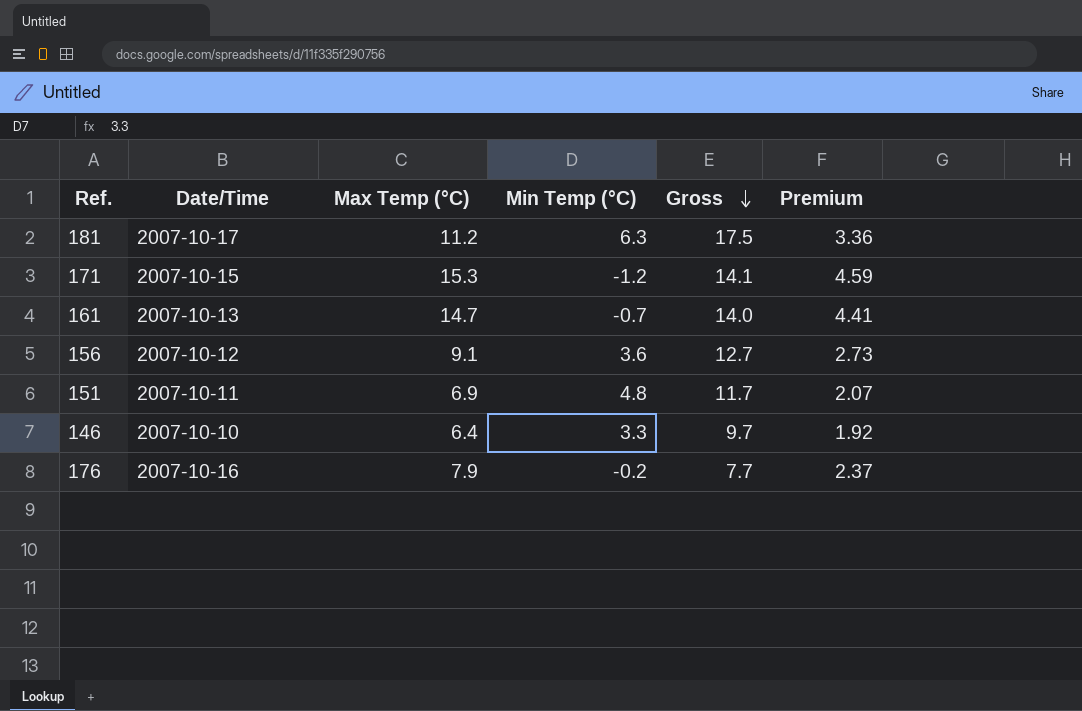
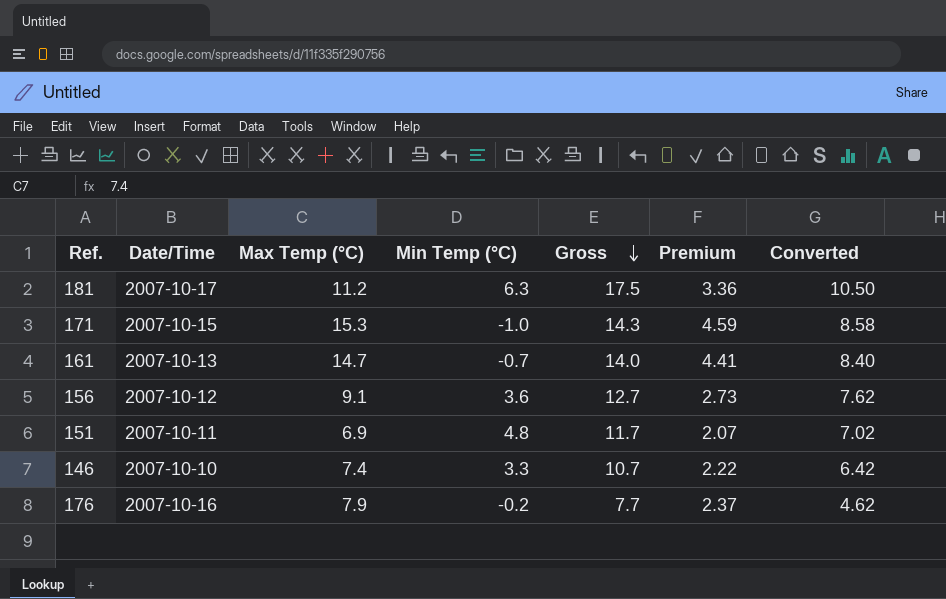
column Converted | formula: none -> [Gross] * 0.6
171 | Min Temp (°C): -1.2 -> -1.0
171 | Gross: 14.1 -> 14.3
146 | Max Temp (°C): 6.4 -> 7.4
146 | Gross: 9.7 -> 10.7
146 | Premium: 1.92 -> 2.22

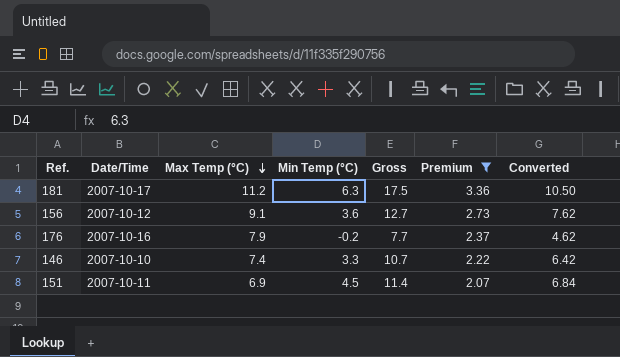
filter: none -> Premium <= 3.36
row order: Gross descending -> Max Temp (°C) descending
151 | Min Temp (°C): 4.8 -> 4.5
151 | Gross: 11.7 -> 11.4
151 | Converted: 7.02 -> 6.84

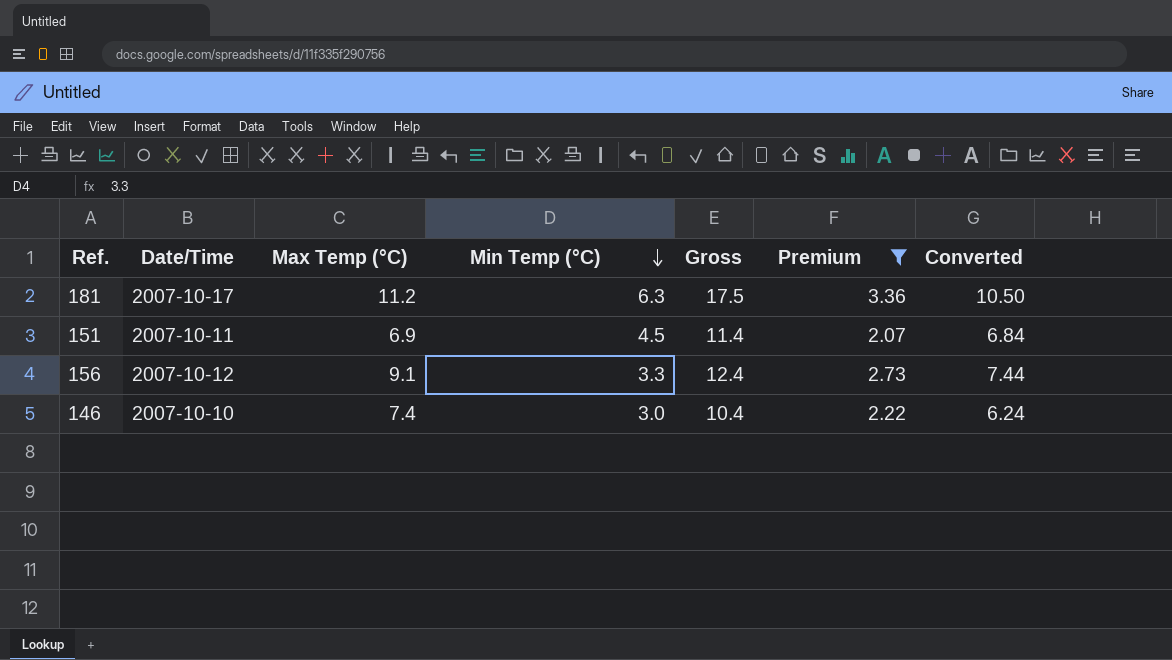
row order: Max Temp (°C) descending -> Min Temp (°C) descending
row 176: 2007-10-16 | 7.9 | -0.2 | 7.7 | 2.37 | 4.62 -> none
156 | Min Temp (°C): 3.6 -> 3.3
156 | Gross: 12.7 -> 12.4
156 | Converted: 7.62 -> 7.44
146 | Min Temp (°C): 3.3 -> 3.0
146 | Gross: 10.7 -> 10.4
146 | Converted: 6.42 -> 6.24

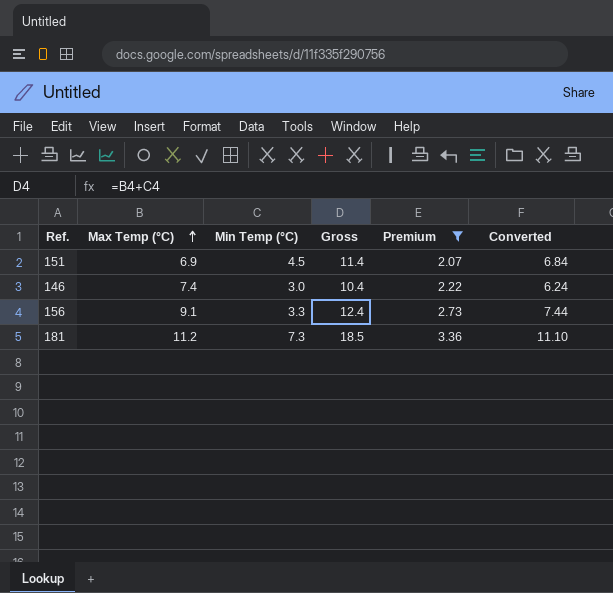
row order: Min Temp (°C) descending -> Max Temp (°C) ascending
column Date/Time | position: 2 -> none
181 | Min Temp (°C): 6.3 -> 7.3
181 | Gross: 17.5 -> 18.5
181 | Converted: 10.50 -> 11.10

